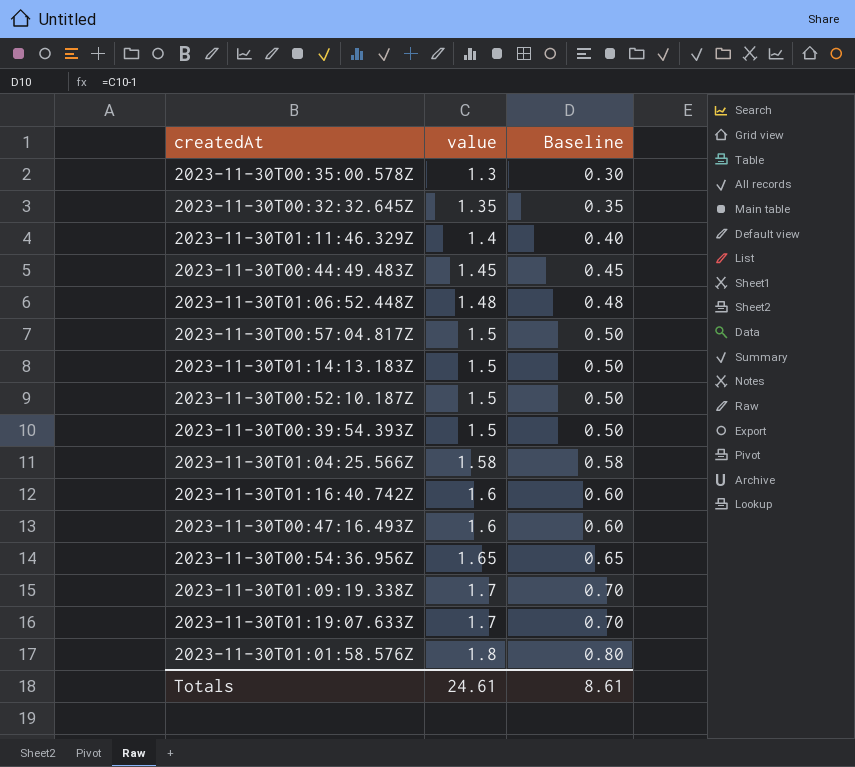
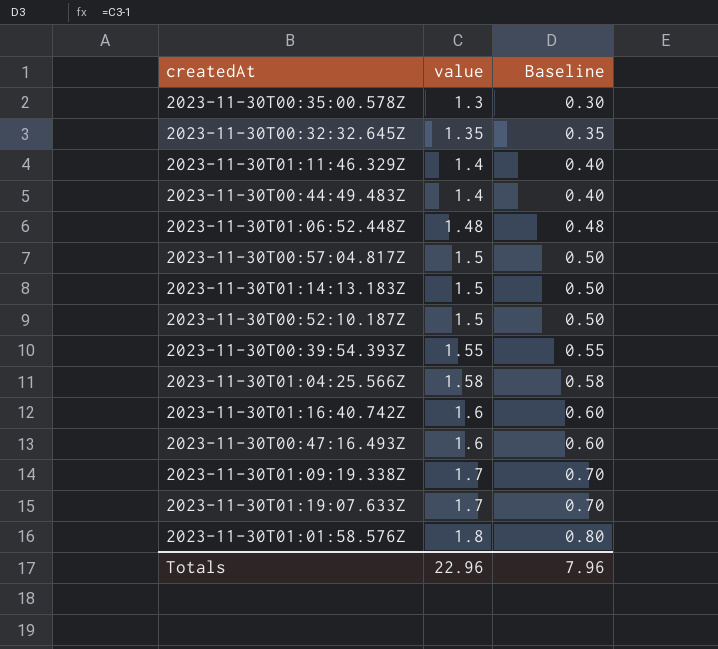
row 2023-11-30T00:54:36.956Z: 1.65 | 0.65 -> none
2023-11-30T00:44:49.483Z | value: 1.45 -> 1.4
2023-11-30T00:44:49.483Z | Baseline: 0.45 -> 0.40
2023-11-30T00:39:54.393Z | value: 1.5 -> 1.55
2023-11-30T00:39:54.393Z | Baseline: 0.50 -> 0.55
Totals | value: 24.61 -> 22.96
Totals | Baseline: 8.61 -> 7.96

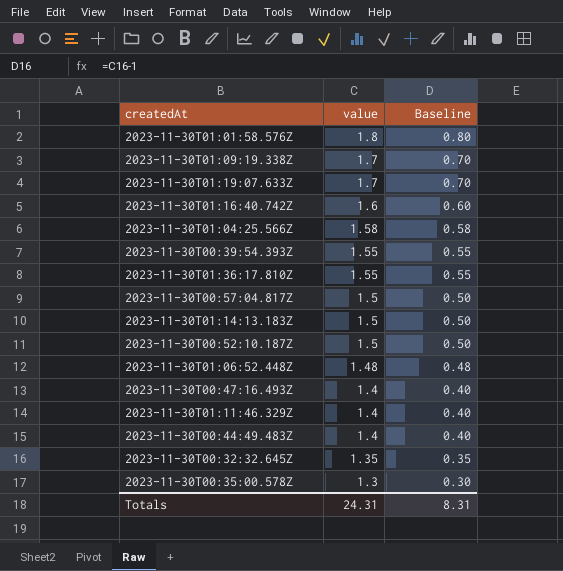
row order: value ascending -> value descending
row 2023-11-30T01:36:17.810Z: none -> 1.55 | 0.55
2023-11-30T00:47:16.493Z | value: 1.6 -> 1.4
2023-11-30T00:47:16.493Z | Baseline: 0.60 -> 0.40
Totals | value: 22.96 -> 24.31
Totals | Baseline: 7.96 -> 8.31

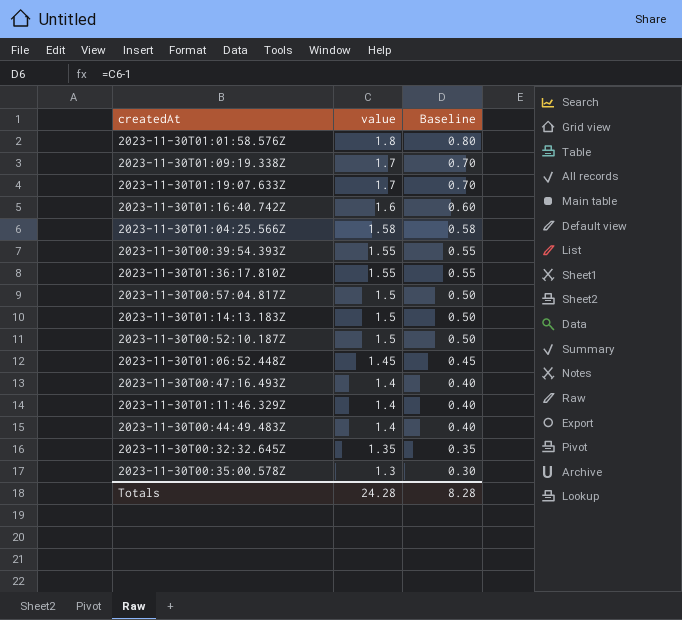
2023-11-30T01:06:52.448Z | value: 1.48 -> 1.45
2023-11-30T01:06:52.448Z | Baseline: 0.48 -> 0.45
Totals | value: 24.31 -> 24.28
Totals | Baseline: 8.31 -> 8.28

